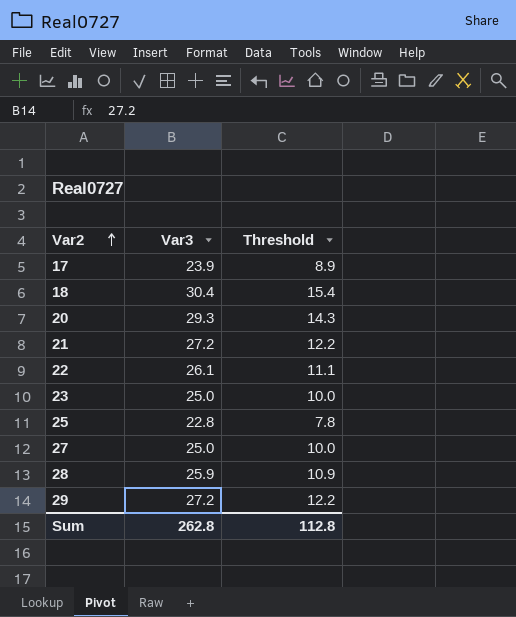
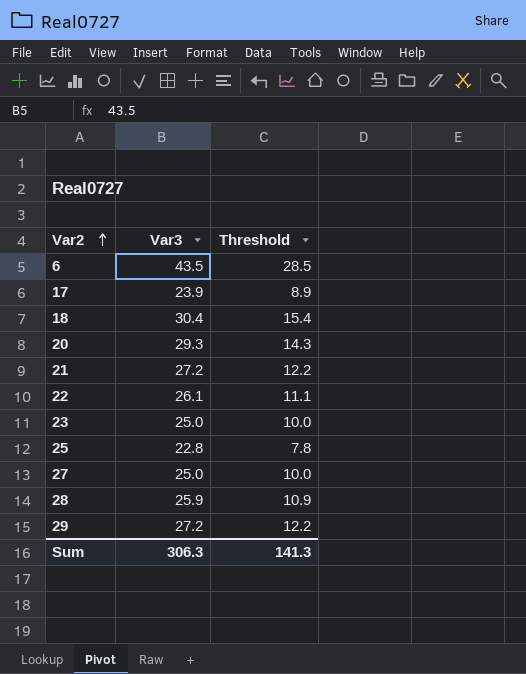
row 6: none -> 43.5 | 28.5
Sum | Var3: 262.8 -> 306.3
Sum | Threshold: 112.8 -> 141.3

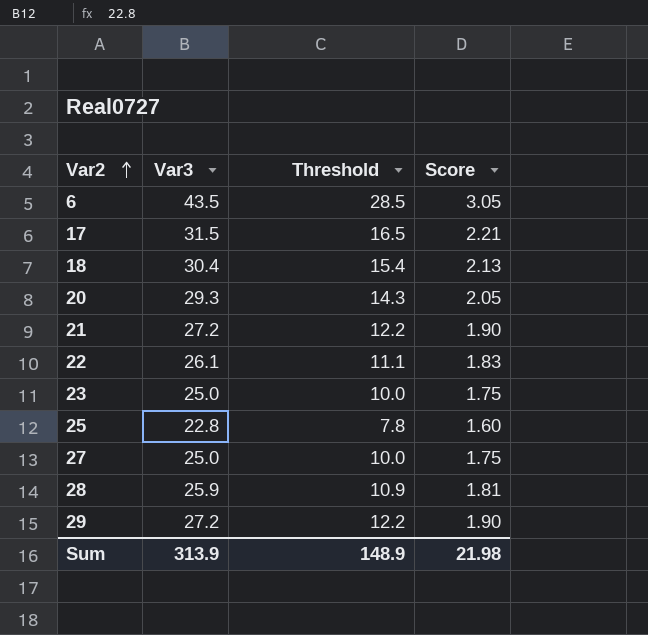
column Score | formula: none -> [Var3] * 0.07
17 | Var3: 23.9 -> 31.5
17 | Threshold: 8.9 -> 16.5
Sum | Var3: 306.3 -> 313.9
Sum | Threshold: 141.3 -> 148.9

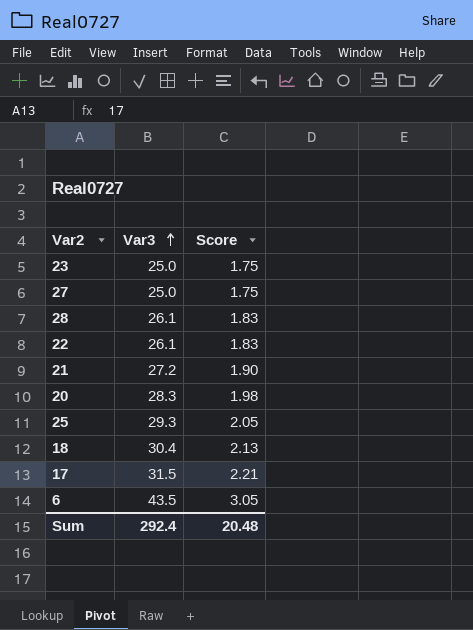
row order: Var2 ascending -> Var3 ascending
column Threshold | formula: [Var3] - 15 -> none
row 29: 27.2 | 12.2 | 1.90 -> none
28 | Var3: 25.9 -> 26.1
28 | Score: 1.81 -> 1.83
20 | Var3: 29.3 -> 28.3
20 | Score: 2.05 -> 1.98
25 | Var3: 22.8 -> 29.3
25 | Score: 1.60 -> 2.05
Sum | Var3: 313.9 -> 292.4
Sum | Score: 21.98 -> 20.48

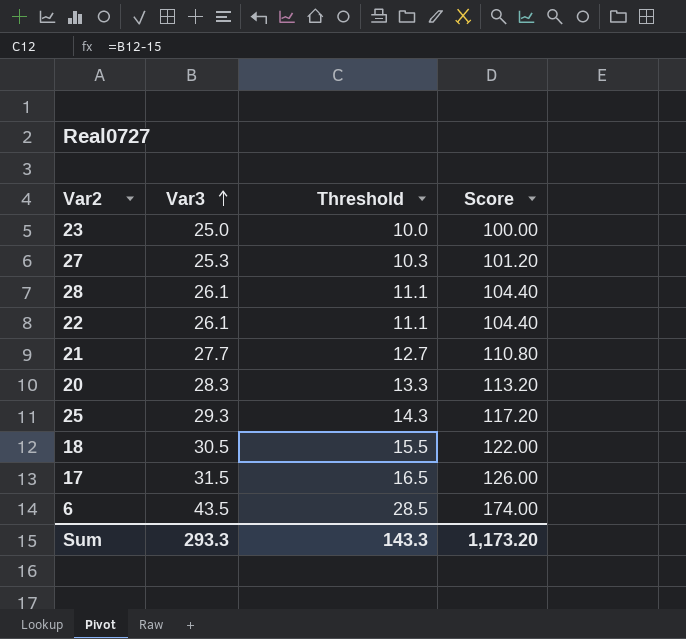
column Threshold | formula: none -> [Var3] - 15
column Score | formula: [Var3] * 0.07 -> [Var3] * 4
27 | Var3: 25.0 -> 25.3
21 | Var3: 27.2 -> 27.7
18 | Var3: 30.4 -> 30.5
Sum | Var3: 292.4 -> 293.3
Sum | Score: 20.48 -> 1,173.20

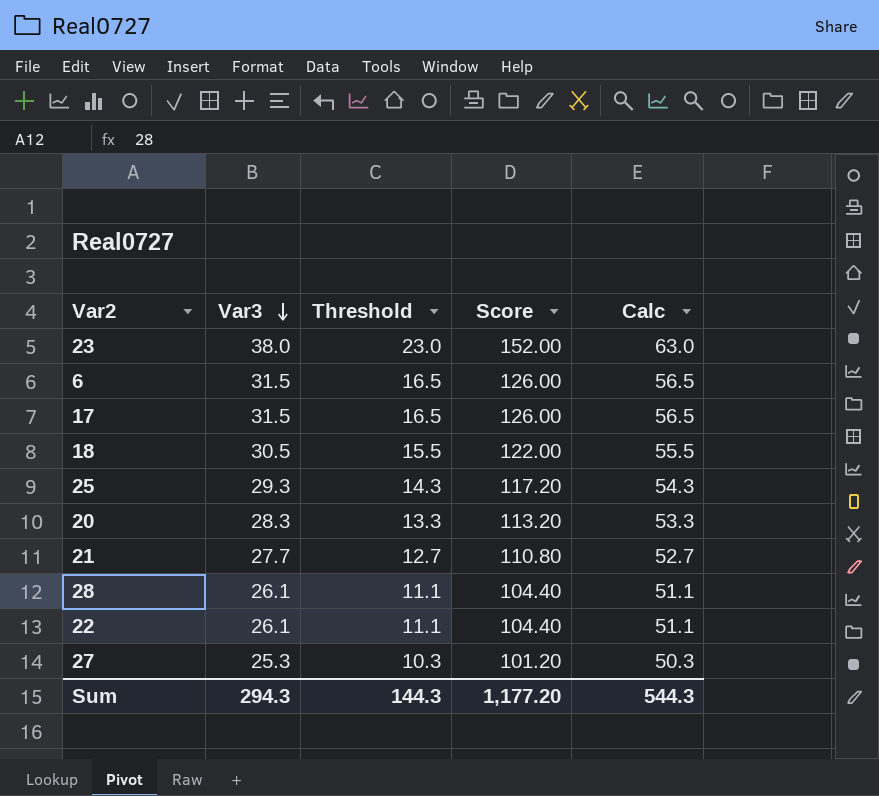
row order: Var3 ascending -> Var3 descending
column Calc | formula: none -> [Var3] + 25
23 | Var3: 25.0 -> 38.0
23 | Threshold: 10.0 -> 23.0
23 | Score: 100.00 -> 152.00
6 | Var3: 43.5 -> 31.5
6 | Threshold: 28.5 -> 16.5
6 | Score: 174.00 -> 126.00
Sum | Var3: 293.3 -> 294.3
Sum | Threshold: 143.3 -> 144.3
Sum | Score: 1,173.20 -> 1,177.20

